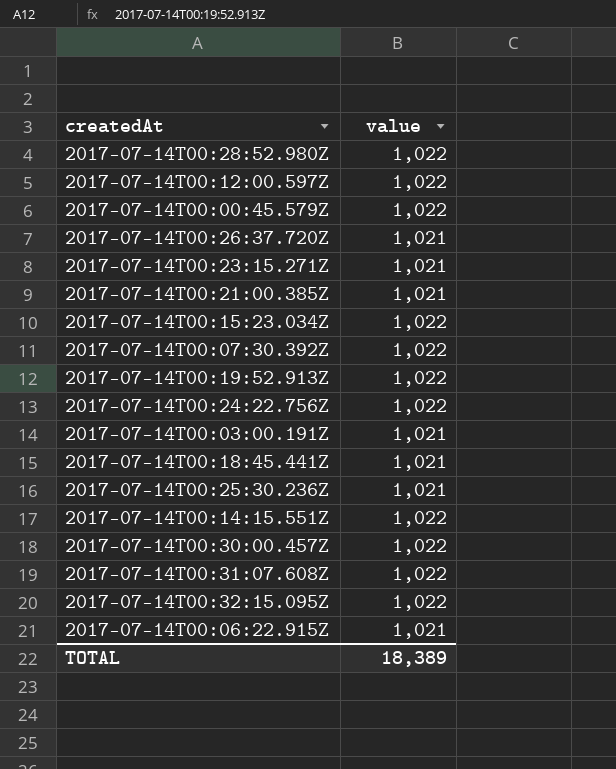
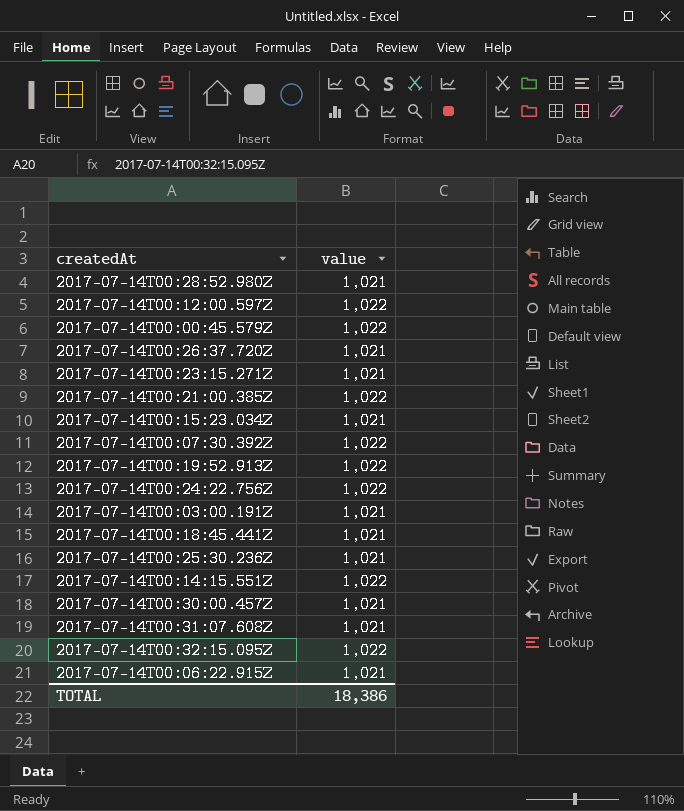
2017-07-14T00:28:52.980Z | value: 1,022 -> 1,021
2017-07-14T00:21:00.385Z | value: 1,021 -> 1,022
2017-07-14T00:15:23.034Z | value: 1,022 -> 1,021
2017-07-14T00:30:00.457Z | value: 1,022 -> 1,021
2017-07-14T00:31:07.608Z | value: 1,022 -> 1,021
TOTAL | value: 18,389 -> 18,386

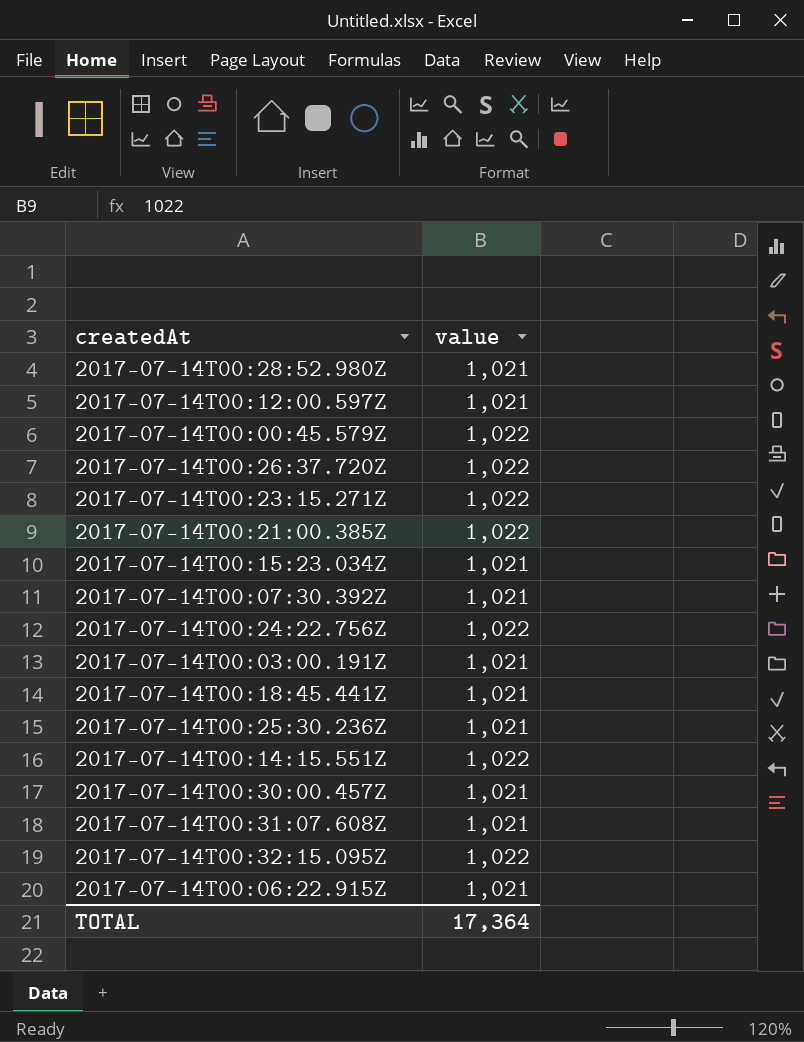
row 2017-07-14T00:19:52.913Z: 1,022 -> none
2017-07-14T00:12:00.597Z | value: 1,022 -> 1,021
2017-07-14T00:26:37.720Z | value: 1,021 -> 1,022
2017-07-14T00:23:15.271Z | value: 1,021 -> 1,022
2017-07-14T00:07:30.392Z | value: 1,022 -> 1,021
TOTAL | value: 18,386 -> 17,364

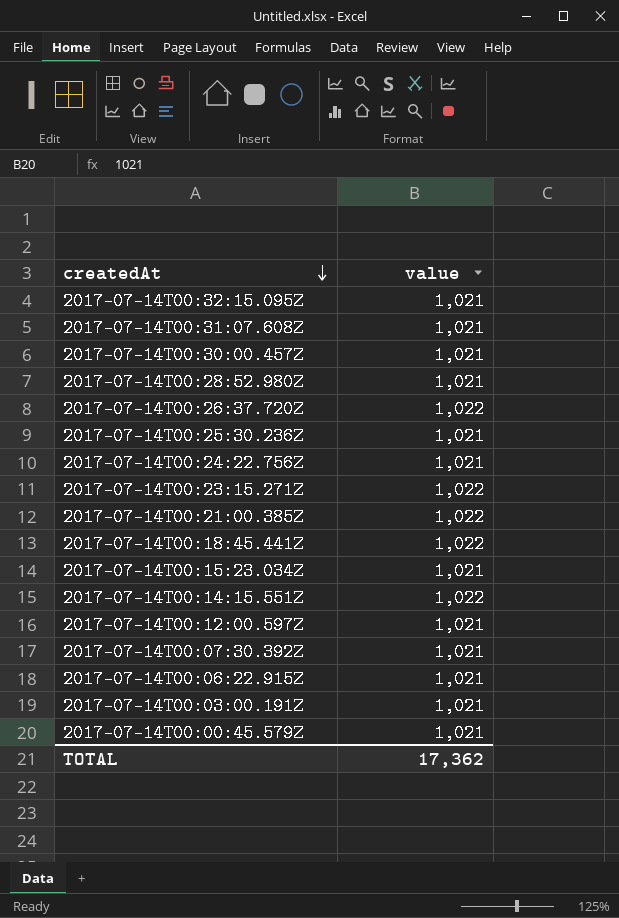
row order: none -> createdAt descending
2017-07-14T00:32:15.095Z | value: 1,022 -> 1,021
2017-07-14T00:24:22.756Z | value: 1,022 -> 1,021
2017-07-14T00:18:45.441Z | value: 1,021 -> 1,022
2017-07-14T00:00:45.579Z | value: 1,022 -> 1,021
TOTAL | value: 17,364 -> 17,362

